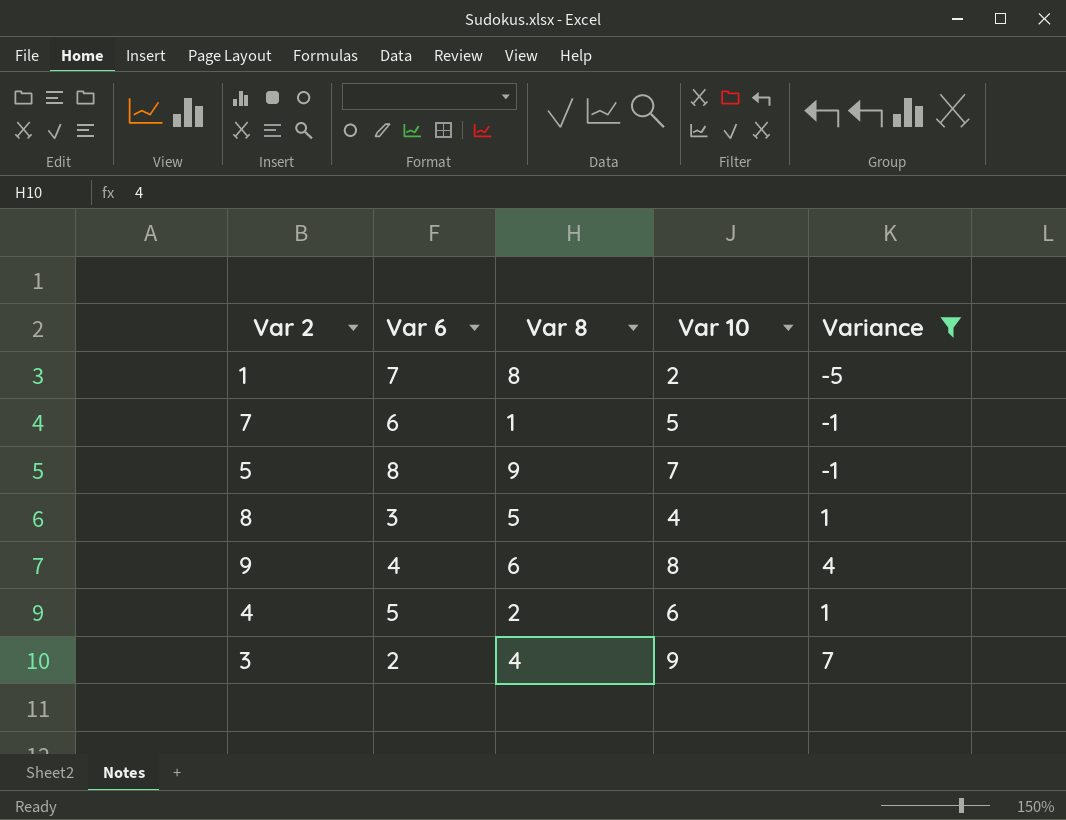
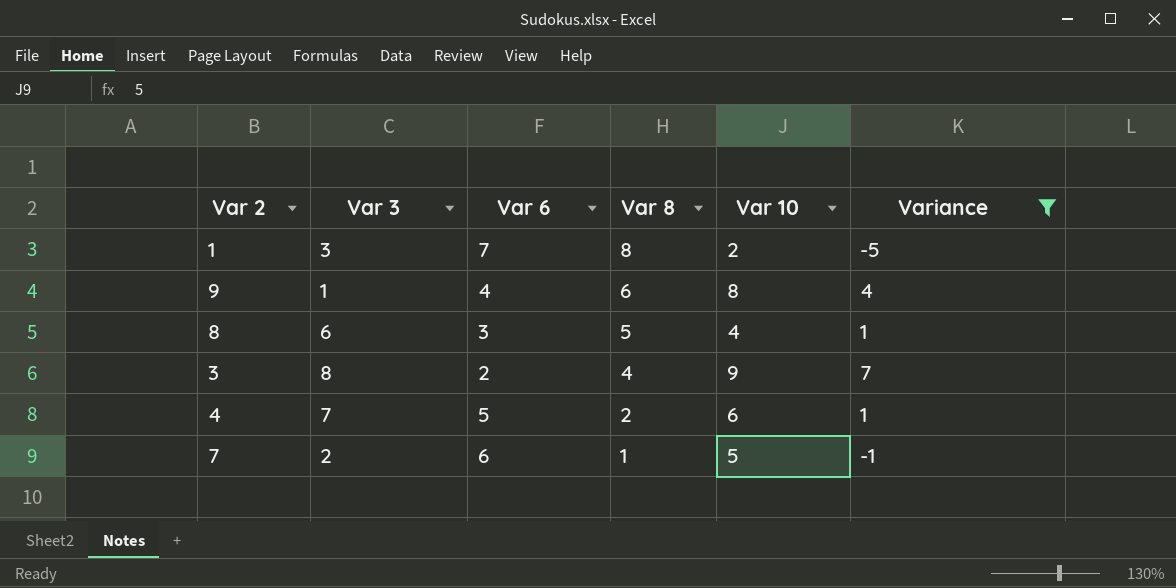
row order: none -> Var 8 descending
column Var 3 | position: none -> 2
row 5: 8 | 9 | 7 | -1 -> none

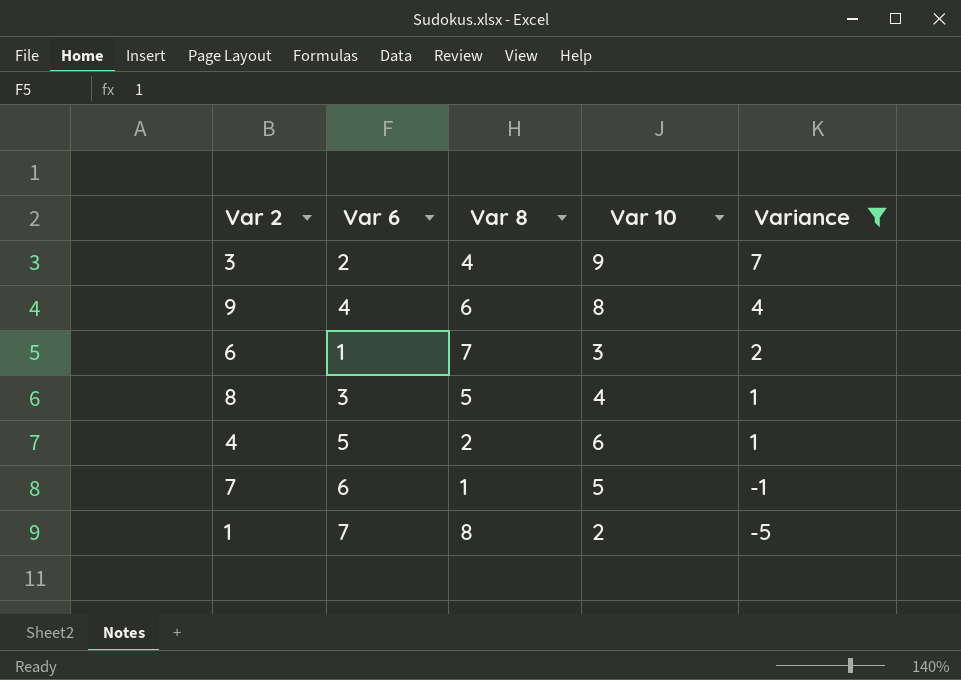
row order: Var 8 descending -> Variance descending
column Var 3 | position: 2 -> none
row 6: none -> 1 | 7 | 3 | 2

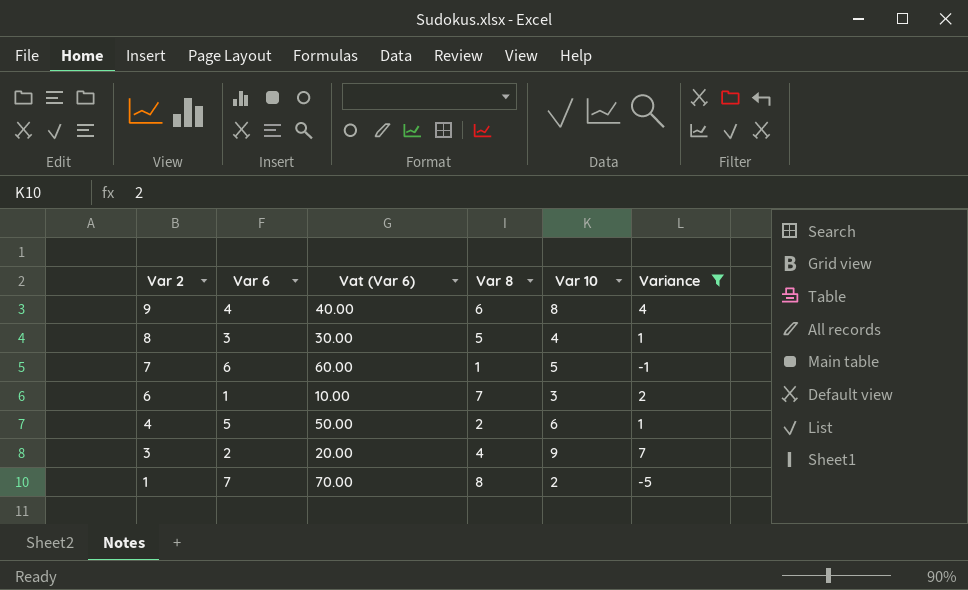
row order: Variance descending -> Var 2 descending
column Vat (Var 6) | formula: none -> [Var 6] * 10

